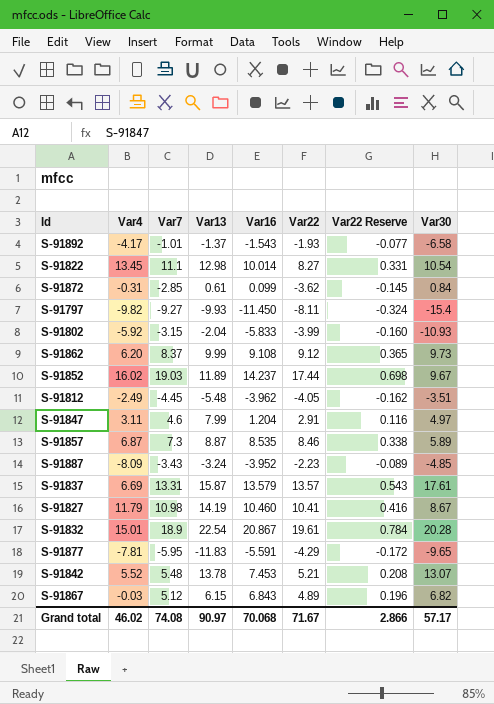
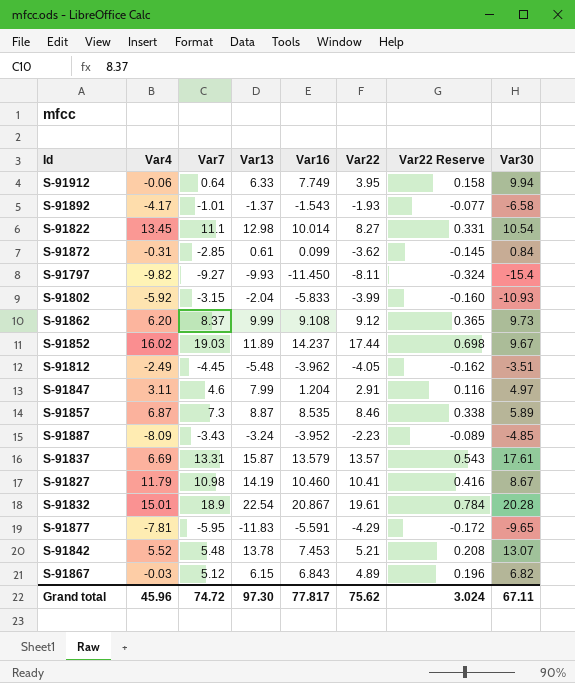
row S-91912: none -> -0.06 | 0.64 | 6.33 | 7.749 | 3.95 | 0.158 | 9.94
Grand total | Var4: 46.02 -> 45.96
Grand total | Var7: 74.08 -> 74.72
Grand total | Var13: 90.97 -> 97.30
Grand total | Var16: 70.068 -> 77.817
Grand total | Var22: 71.67 -> 75.62
Grand total | Var22 Reserve: 2.866 -> 3.024
Grand total | Var30: 57.17 -> 67.11

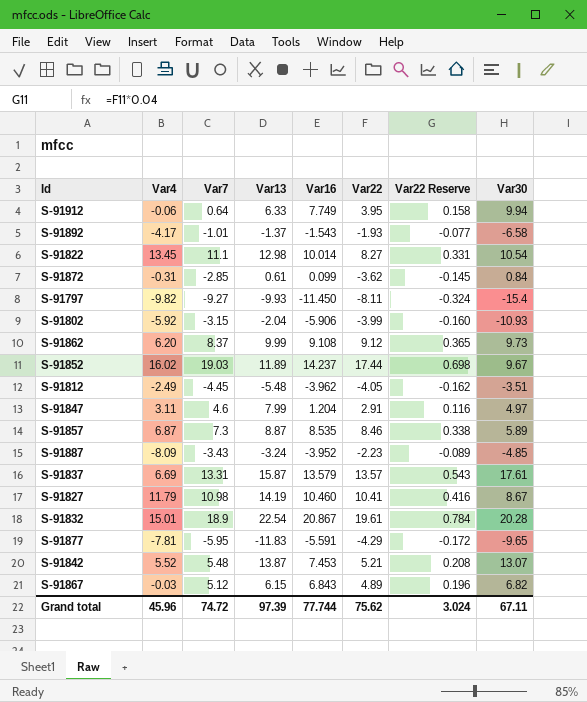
S-91802 | Var16: -5.833 -> -5.906
S-91842 | Var13: 13.78 -> 13.87
Grand total | Var13: 97.30 -> 97.39
Grand total | Var16: 77.817 -> 77.744

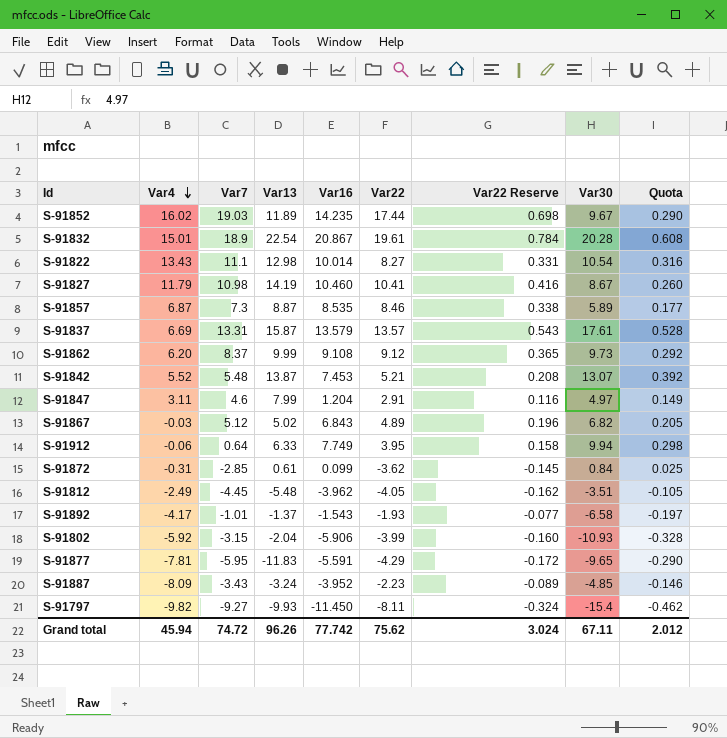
row order: none -> Var4 descending
column Quota | formula: none -> [Var30] * 0.03
S-91852 | Var16: 14.237 -> 14.235
S-91822 | Var4: 13.45 -> 13.43
S-91867 | Var13: 6.15 -> 5.02
Grand total | Var4: 45.96 -> 45.94
Grand total | Var13: 97.39 -> 96.26
Grand total | Var16: 77.744 -> 77.742

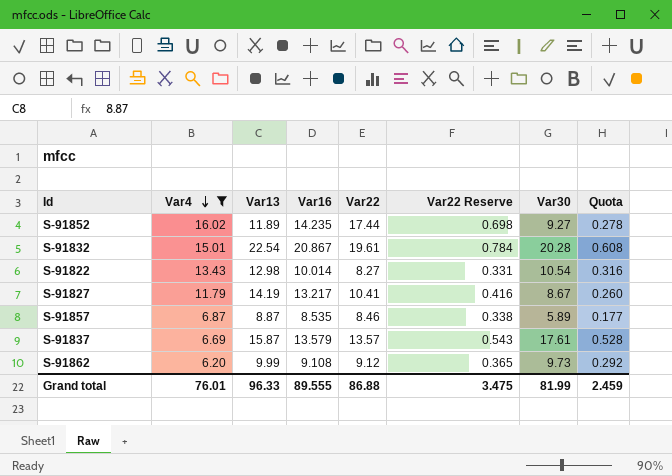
filter: none -> Var4 >= 6.20
column Var7 | position: 3 -> none
S-91852 | Var30: 9.67 -> 9.27
S-91852 | Quota: 0.290 -> 0.278
S-91827 | Var16: 10.460 -> 13.217
Grand total | Var4: 45.94 -> 76.01
Grand total | Var13: 96.26 -> 96.33
Grand total | Var16: 77.742 -> 89.555
Grand total | Var22: 75.62 -> 86.88
Grand total | Var22 Reserve: 3.024 -> 3.475
Grand total | Var30: 67.11 -> 81.99
Grand total | Quota: 2.012 -> 2.459

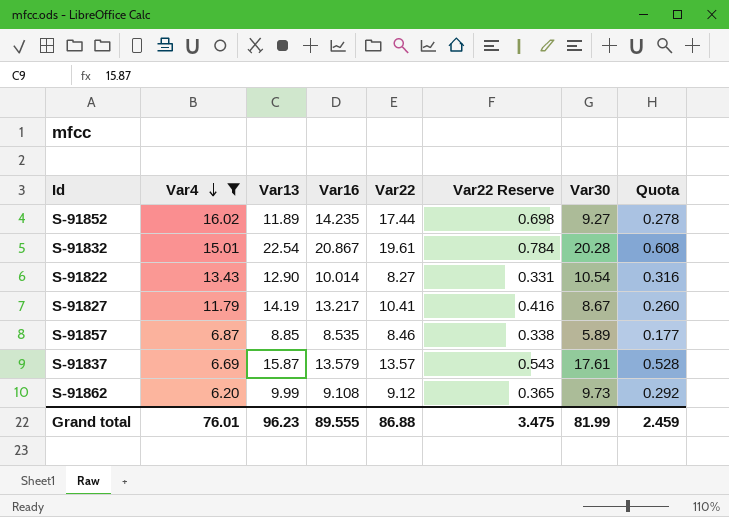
S-91822 | Var13: 12.98 -> 12.90
S-91857 | Var13: 8.87 -> 8.85
Grand total | Var13: 96.33 -> 96.23

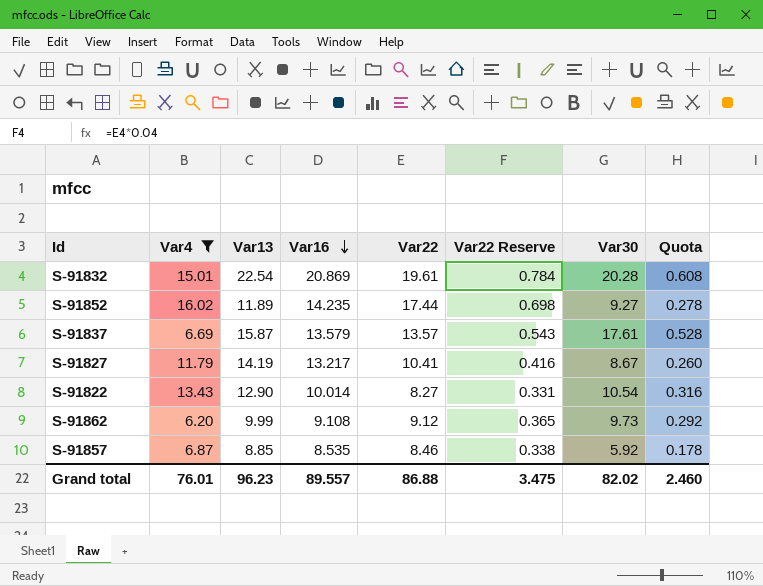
row order: Var4 descending -> Var16 descending
S-91832 | Var16: 20.867 -> 20.869
S-91857 | Var30: 5.89 -> 5.92
S-91857 | Quota: 0.177 -> 0.178
Grand total | Var16: 89.555 -> 89.557
Grand total | Var30: 81.99 -> 82.02
Grand total | Quota: 2.459 -> 2.460

